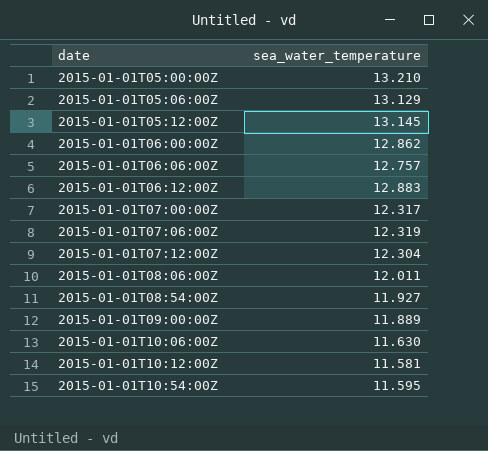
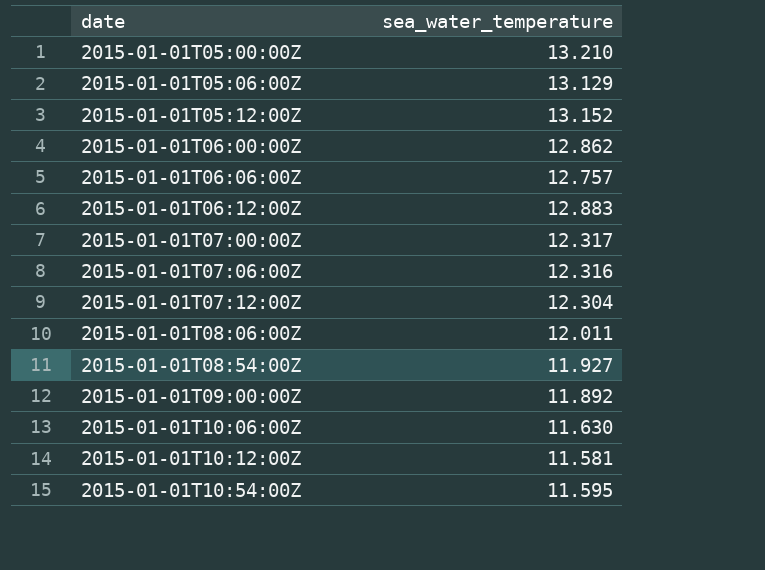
2015-01-01T05:12:00Z | sea_water_temperature: 13.145 -> 13.152
2015-01-01T07:06:00Z | sea_water_temperature: 12.319 -> 12.316
2015-01-01T09:00:00Z | sea_water_temperature: 11.889 -> 11.892

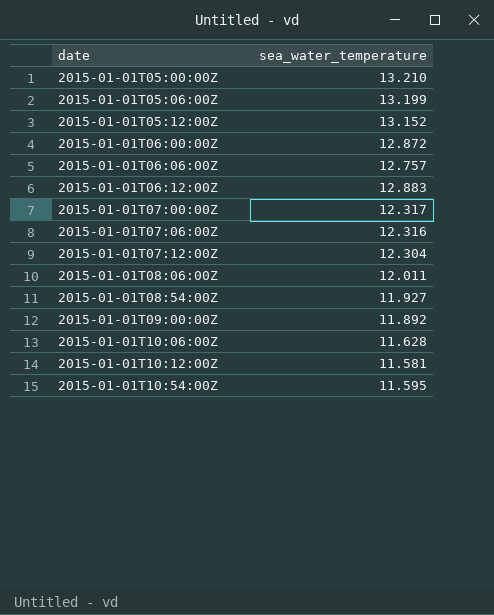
2015-01-01T05:06:00Z | sea_water_temperature: 13.129 -> 13.199
2015-01-01T06:00:00Z | sea_water_temperature: 12.862 -> 12.872
2015-01-01T10:06:00Z | sea_water_temperature: 11.630 -> 11.628

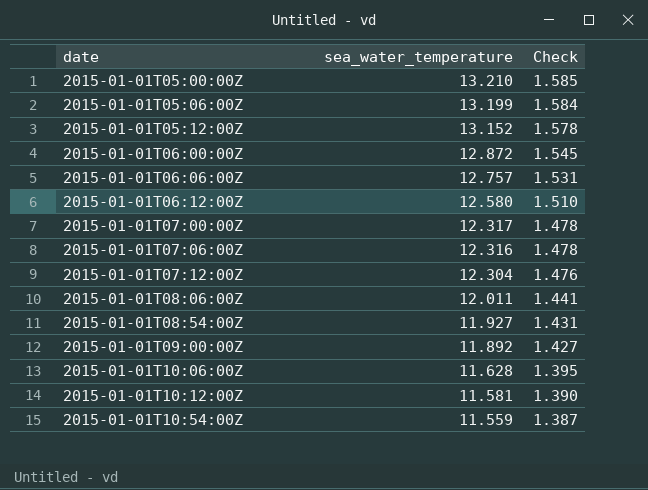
column Check | formula: none -> [sea_water_temperature] * 0.12
2015-01-01T06:12:00Z | sea_water_temperature: 12.883 -> 12.580
2015-01-01T10:54:00Z | sea_water_temperature: 11.595 -> 11.559

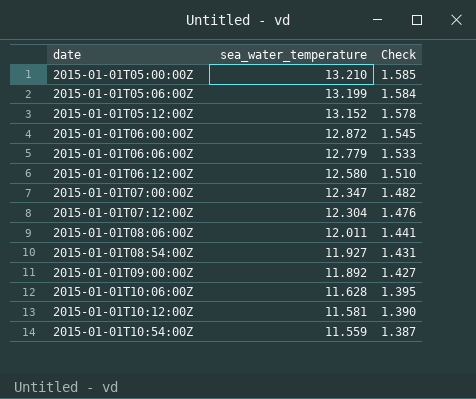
row 2015-01-01T07:06:00Z: 12.316 | 1.478 -> none
2015-01-01T06:06:00Z | sea_water_temperature: 12.757 -> 12.779
2015-01-01T06:06:00Z | Check: 1.531 -> 1.533
2015-01-01T07:00:00Z | sea_water_temperature: 12.317 -> 12.347
2015-01-01T07:00:00Z | Check: 1.478 -> 1.482

